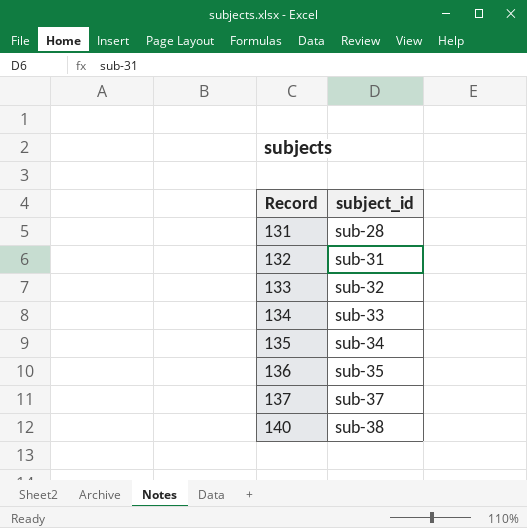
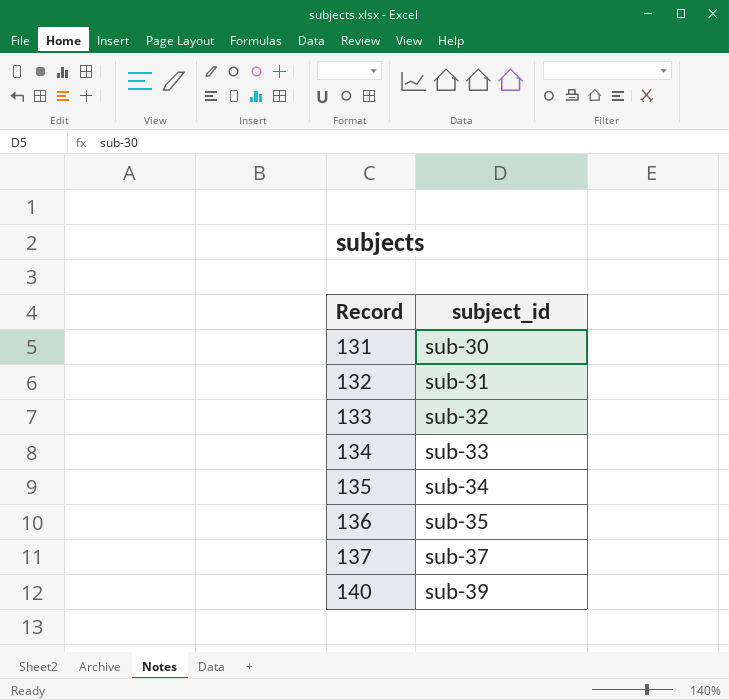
131 | subject_id: sub-28 -> sub-30
140 | subject_id: sub-38 -> sub-39

